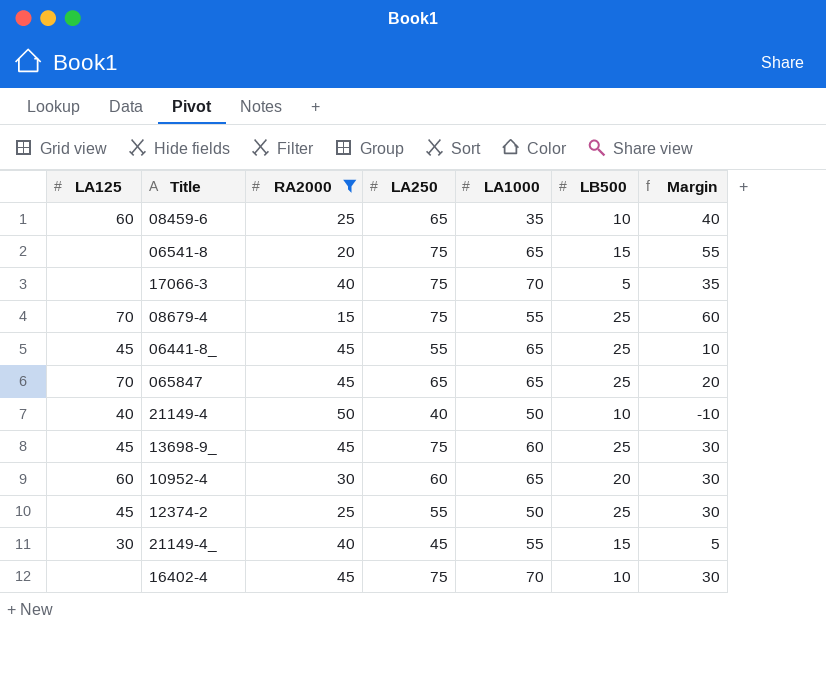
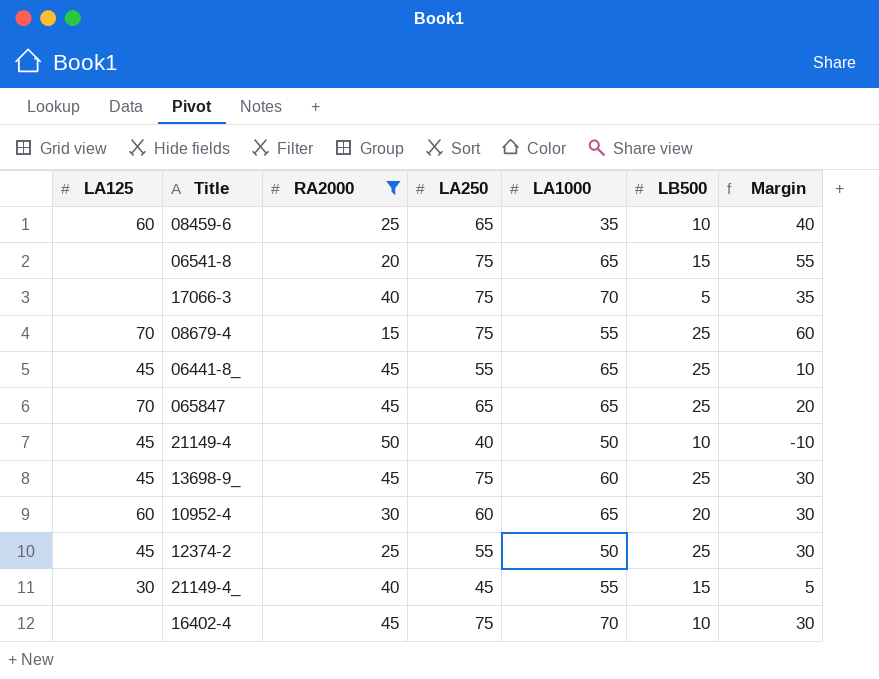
21149-4 | LA125: 40 -> 45

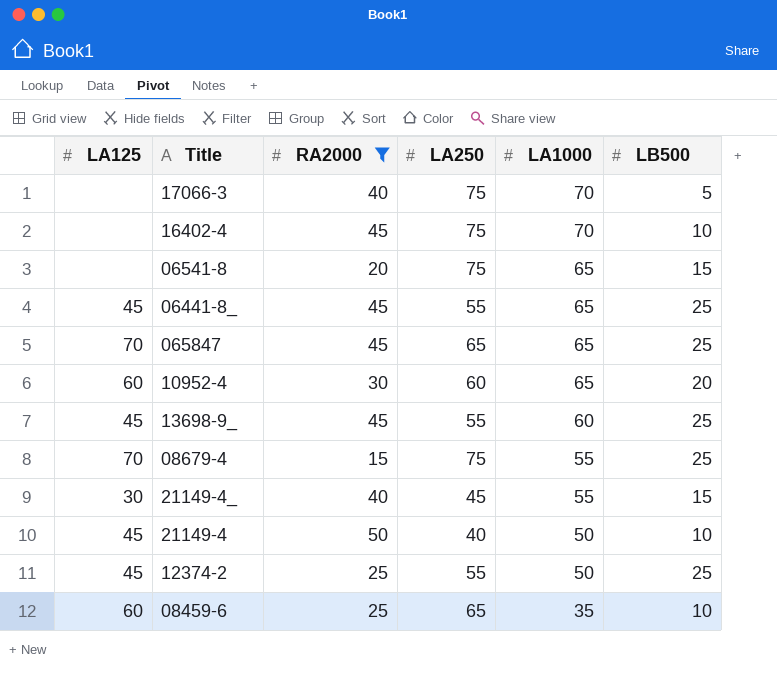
row order: none -> LA1000 descending
column Margin | formula: [LA250] - [RA2000] -> none
13698-9_ | LA250: 75 -> 55

